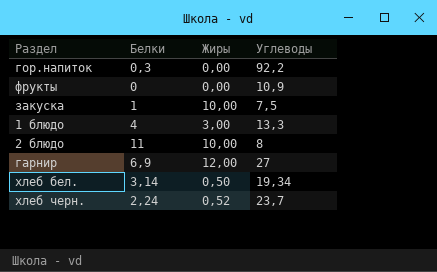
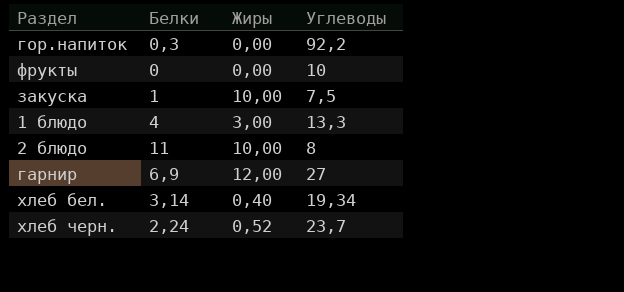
фрукты | Углеводы: 10,9 -> 10
хлеб бел. | Жиры: 0,50 -> 0,40

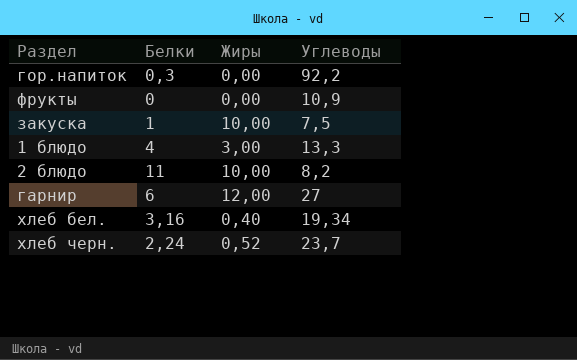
фрукты | Углеводы: 10 -> 10,9
2 блюдо | Углеводы: 8 -> 8,2
гарнир | Белки: 6,9 -> 6
хлеб бел. | Белки: 3,14 -> 3,16

